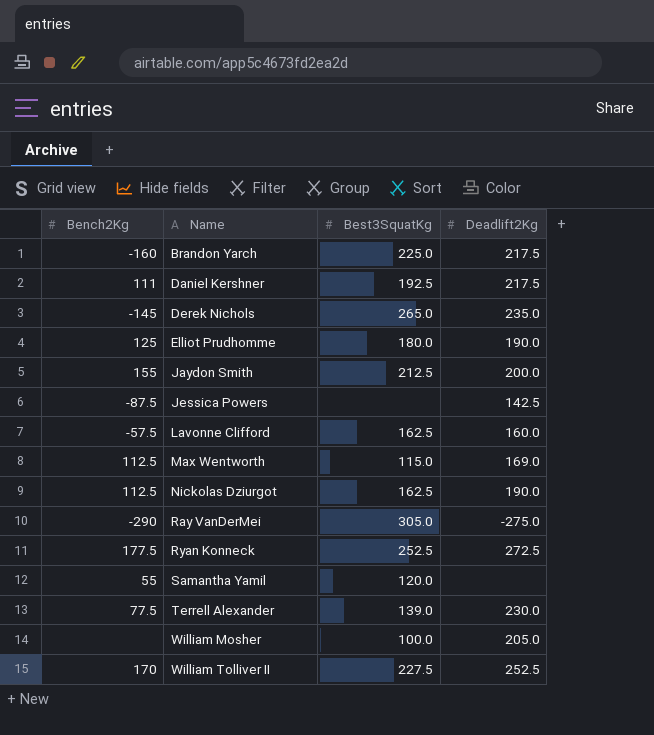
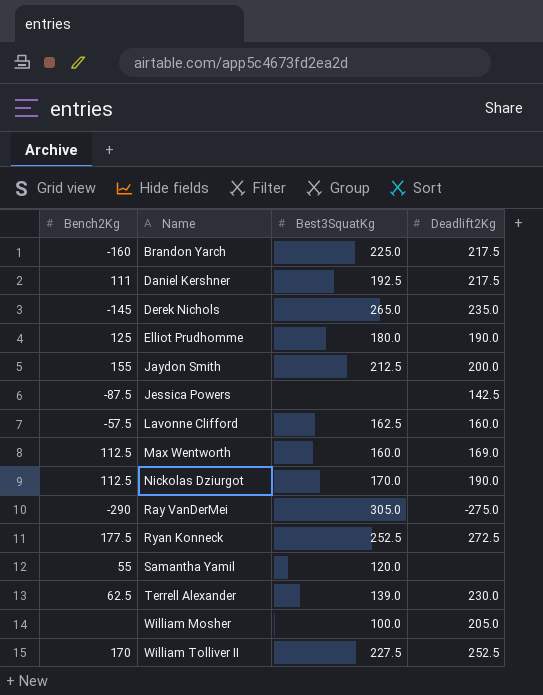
Max Wentworth | Best3SquatKg: 115.0 -> 160.0
Nickolas Dziurgot | Best3SquatKg: 162.5 -> 170.0
Terrell Alexander | Bench2Kg: 77.5 -> 62.5

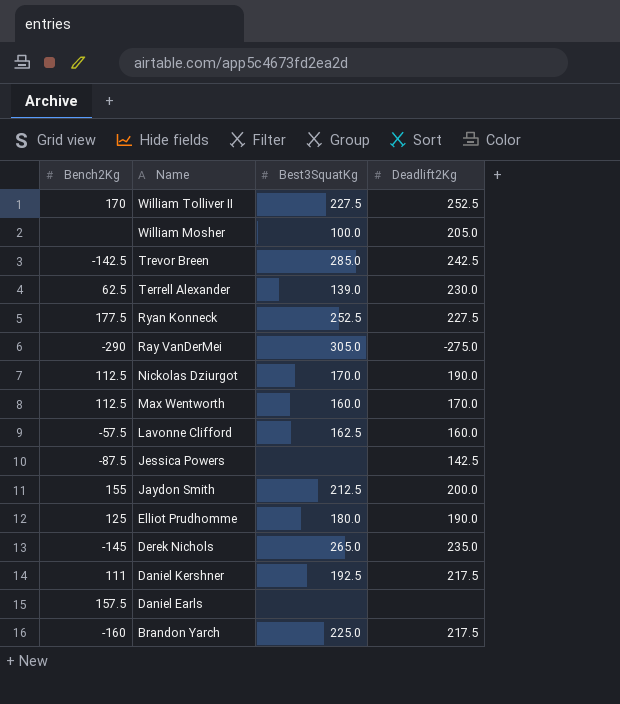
row order: Name ascending -> Name descending
row Samantha Yamil: 55 | 120.0 | none -> none
row Trevor Breen: none -> -142.5 | 285.0 | 242.5
Ryan Konneck | Deadlift2Kg: 272.5 -> 227.5
Max Wentworth | Deadlift2Kg: 169.0 -> 170.0
row Daniel Earls: none -> 157.5 | none | none

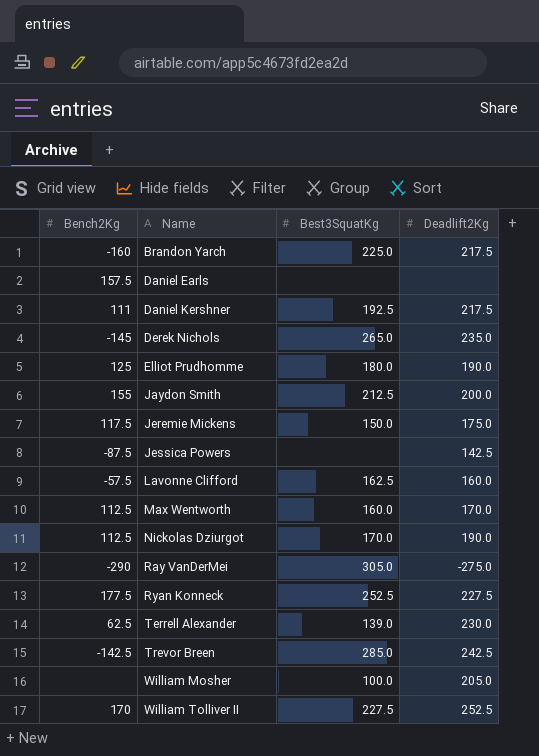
row order: Name descending -> Name ascending
row Jeremie Mickens: none -> 117.5 | 150.0 | 175.0

